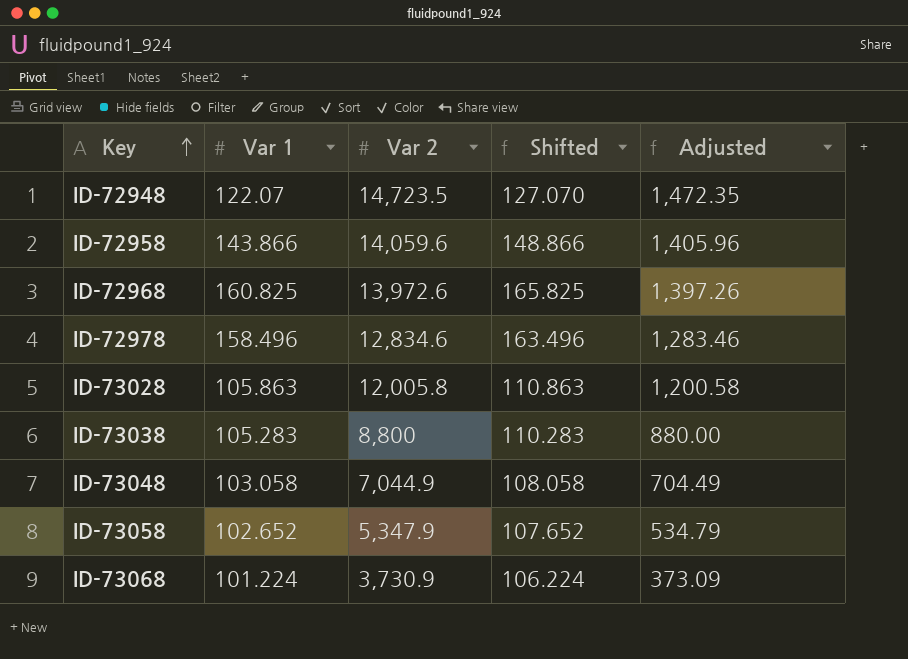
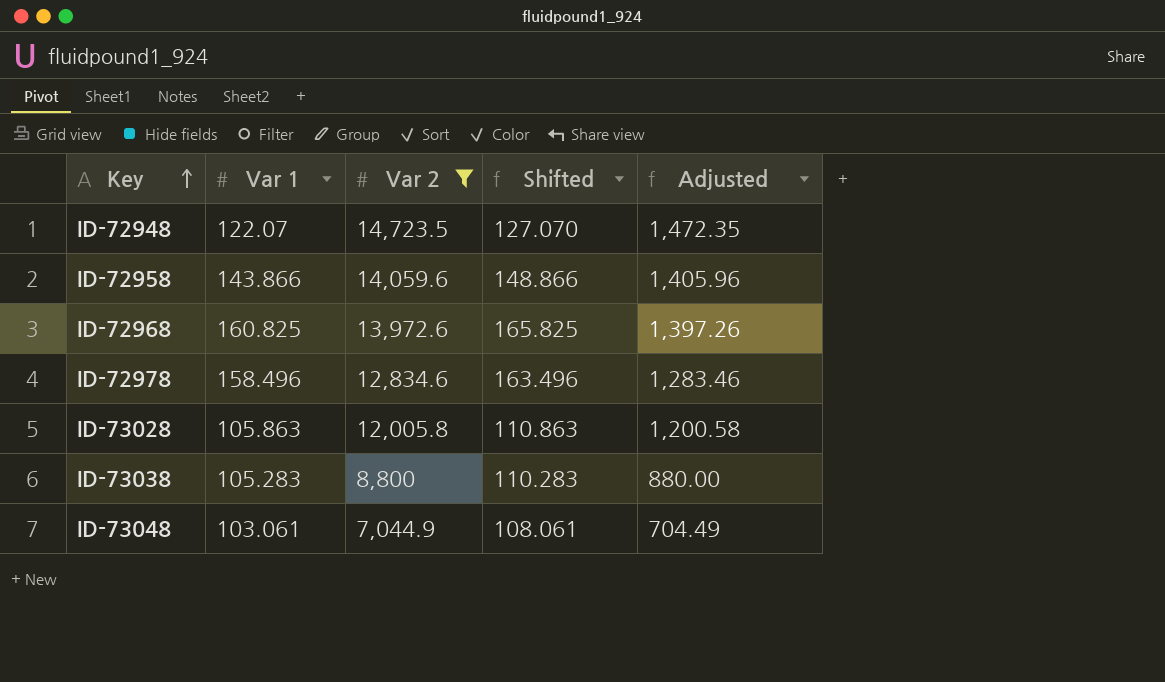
filter: none -> Var 2 >= 7,044.9
ID-73048 | Var 1: 103.058 -> 103.061
ID-73048 | Shifted: 108.058 -> 108.061

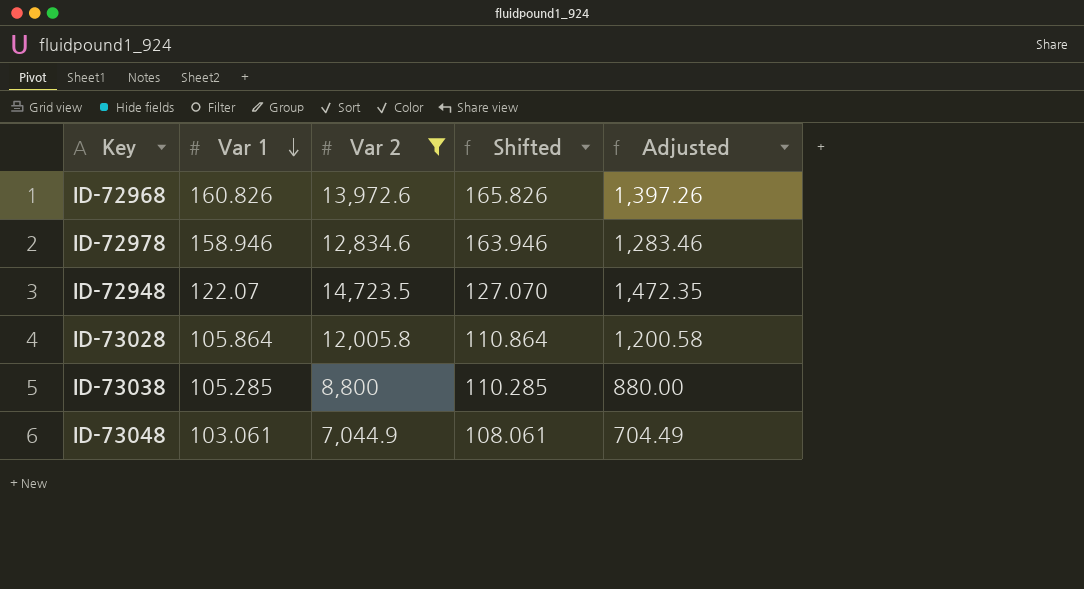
row order: Key ascending -> Var 1 descending
row ID-72958: 143.866 | 14,059.6 | 148.866 | 1,405.96 -> none
ID-72968 | Var 1: 160.825 -> 160.826
ID-72968 | Shifted: 165.825 -> 165.826
ID-72978 | Var 1: 158.496 -> 158.946
ID-72978 | Shifted: 163.496 -> 163.946
ID-73028 | Var 1: 105.863 -> 105.864
ID-73028 | Shifted: 110.863 -> 110.864
ID-73038 | Var 1: 105.283 -> 105.285
ID-73038 | Shifted: 110.283 -> 110.285

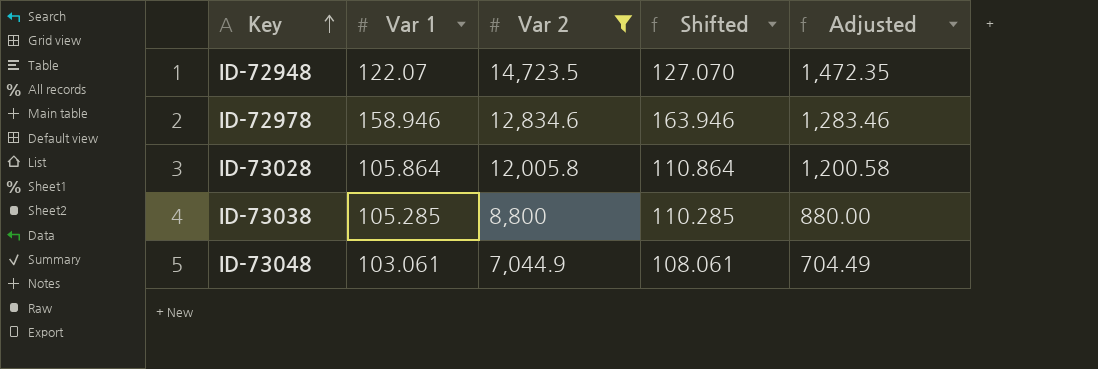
row order: Var 1 descending -> Key ascending
row ID-72968: 160.826 | 13,972.6 | 165.826 | 1,397.26 -> none

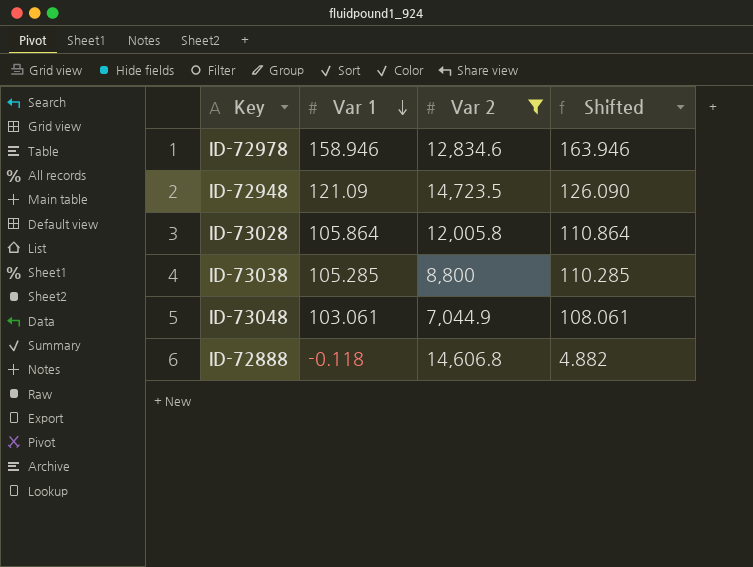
row order: Key ascending -> Var 1 descending
column Adjusted | formula: [Var 2] * 0.1 -> none
ID-72948 | Var 1: 122.07 -> 121.09
ID-72948 | Shifted: 127.070 -> 126.090
row ID-72888: none -> -0.118 | 14,606.8 | 4.882

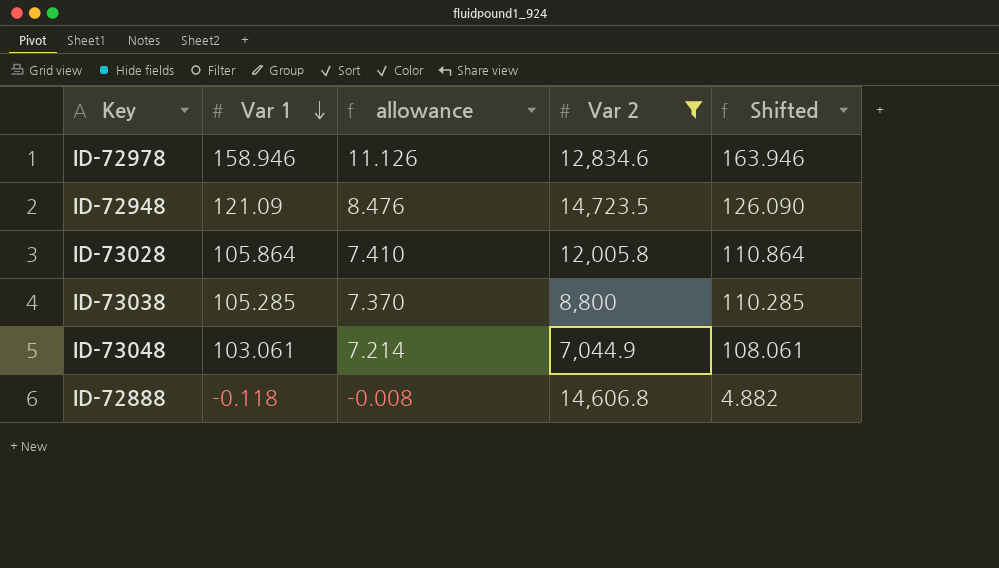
column allowance | formula: none -> [Var 1] * 0.07

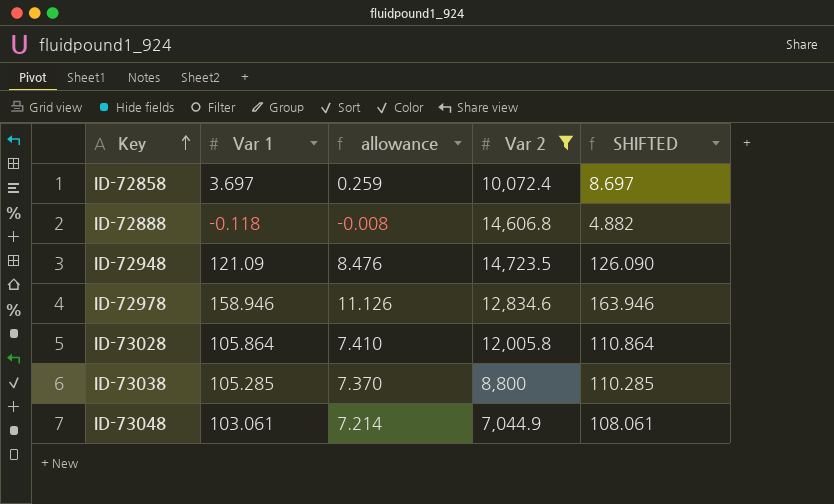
row order: Var 1 descending -> Key ascending
column name: Shifted -> SHIFTED
row ID-72858: none -> 3.697 | 0.259 | 10,072.4 | 8.697

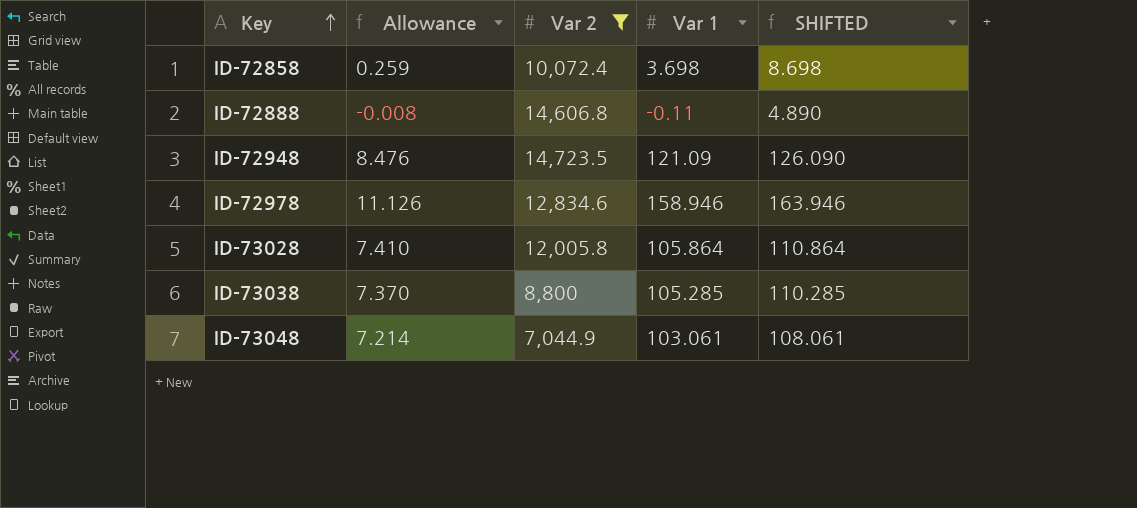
column name: allowance -> Allowance
column Var 1 | position: 2 -> 4
ID-72858 | Var 1: 3.697 -> 3.698
ID-72858 | SHIFTED: 8.697 -> 8.698
ID-72888 | Var 1: -0.118 -> -0.11
ID-72888 | SHIFTED: 4.882 -> 4.890

